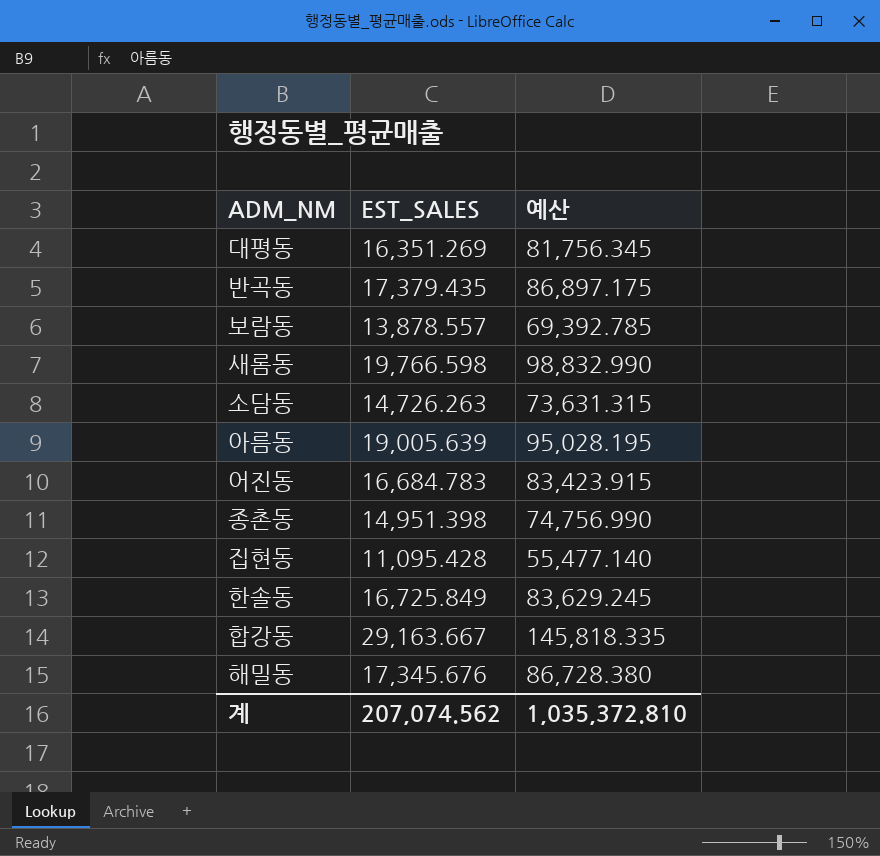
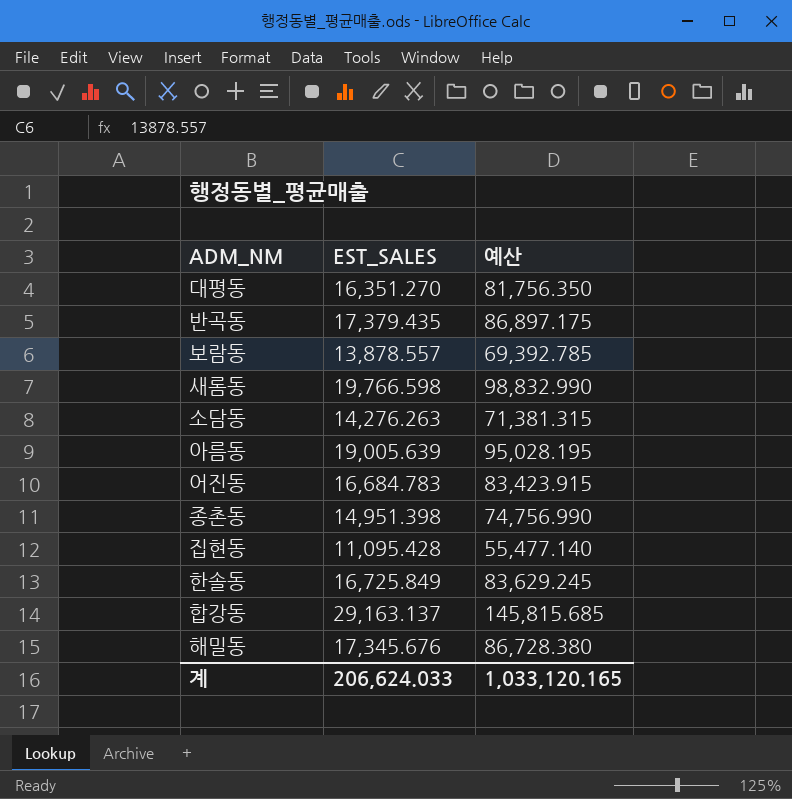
대평동 | EST_SALES: 16,351.269 -> 16,351.270
대평동 | 예산: 81,756.345 -> 81,756.350
소담동 | EST_SALES: 14,726.263 -> 14,276.263
소담동 | 예산: 73,631.315 -> 71,381.315
합강동 | EST_SALES: 29,163.667 -> 29,163.137
합강동 | 예산: 145,818.335 -> 145,815.685
계 | EST_SALES: 207,074.562 -> 206,624.033
계 | 예산: 1,035,372.810 -> 1,033,120.165

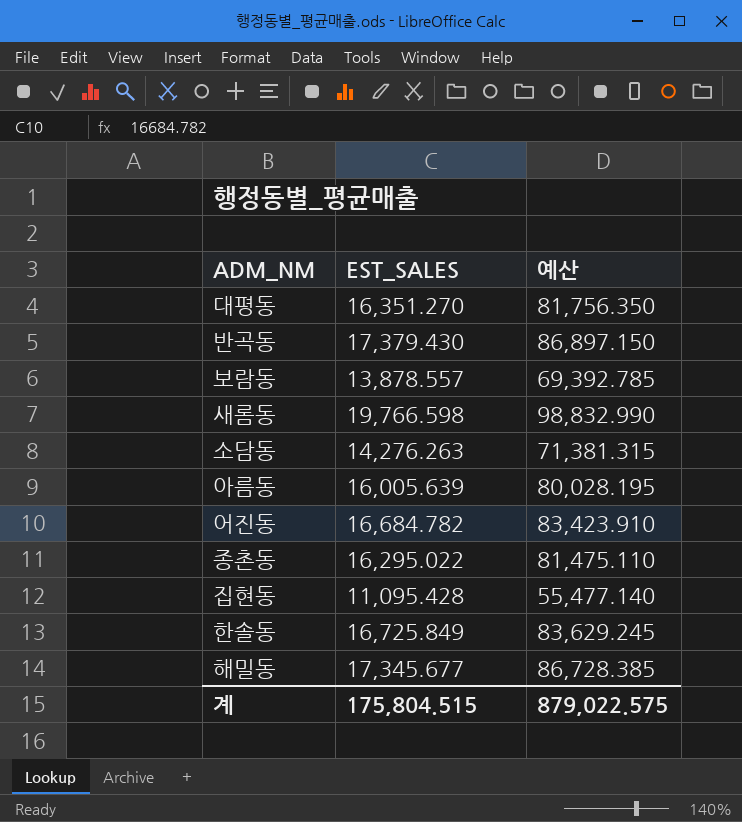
row 합강동: 29,163.137 | 145,815.685 -> none
반곡동 | EST_SALES: 17,379.435 -> 17,379.430
반곡동 | 예산: 86,897.175 -> 86,897.150
아름동 | EST_SALES: 19,005.639 -> 16,005.639
아름동 | 예산: 95,028.195 -> 80,028.195
어진동 | EST_SALES: 16,684.783 -> 16,684.782
어진동 | 예산: 83,423.915 -> 83,423.910
종촌동 | EST_SALES: 14,951.398 -> 16,295.022
종촌동 | 예산: 74,756.990 -> 81,475.110
해밀동 | EST_SALES: 17,345.676 -> 17,345.677
해밀동 | 예산: 86,728.380 -> 86,728.385
계 | EST_SALES: 206,624.033 -> 175,804.515
계 | 예산: 1,033,120.165 -> 879,022.575

